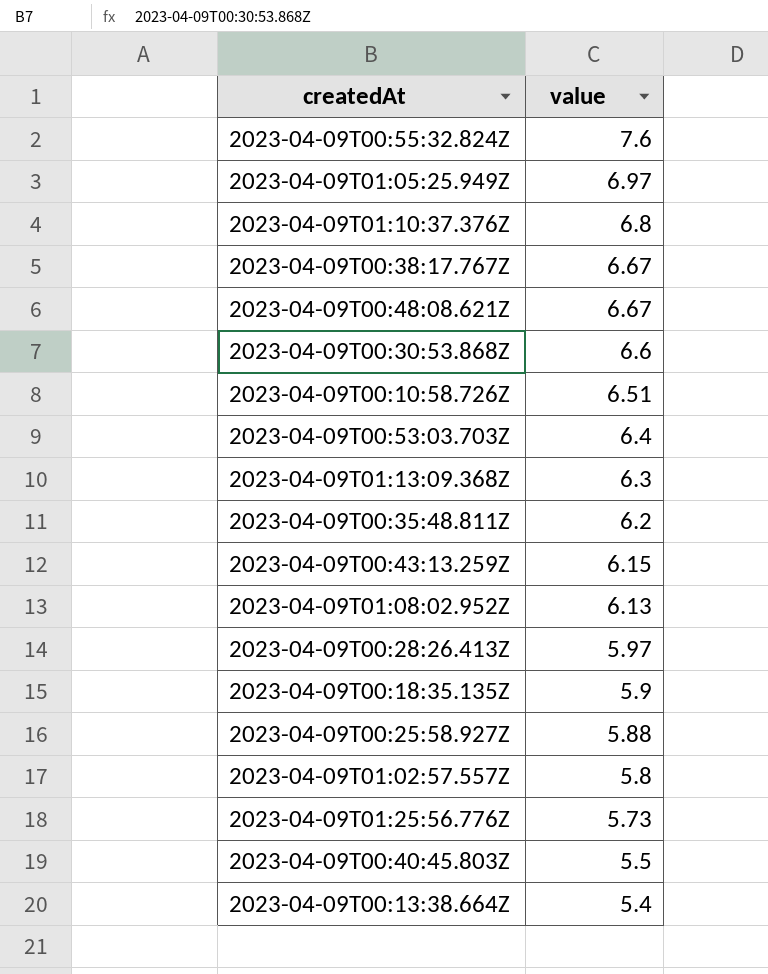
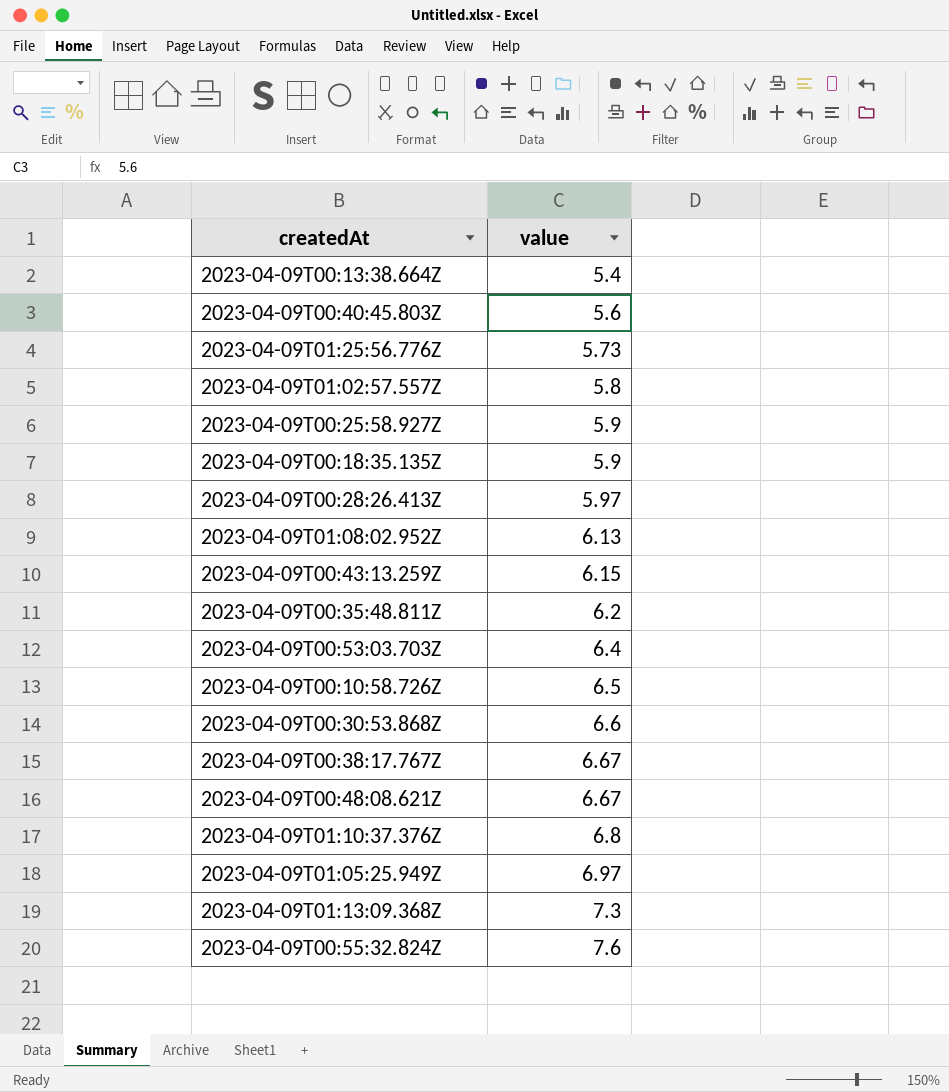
row order: value descending -> value ascending
2023-04-09T00:40:45.803Z | value: 5.5 -> 5.6
2023-04-09T00:25:58.927Z | value: 5.88 -> 5.9
2023-04-09T00:10:58.726Z | value: 6.51 -> 6.5
2023-04-09T01:13:09.368Z | value: 6.3 -> 7.3

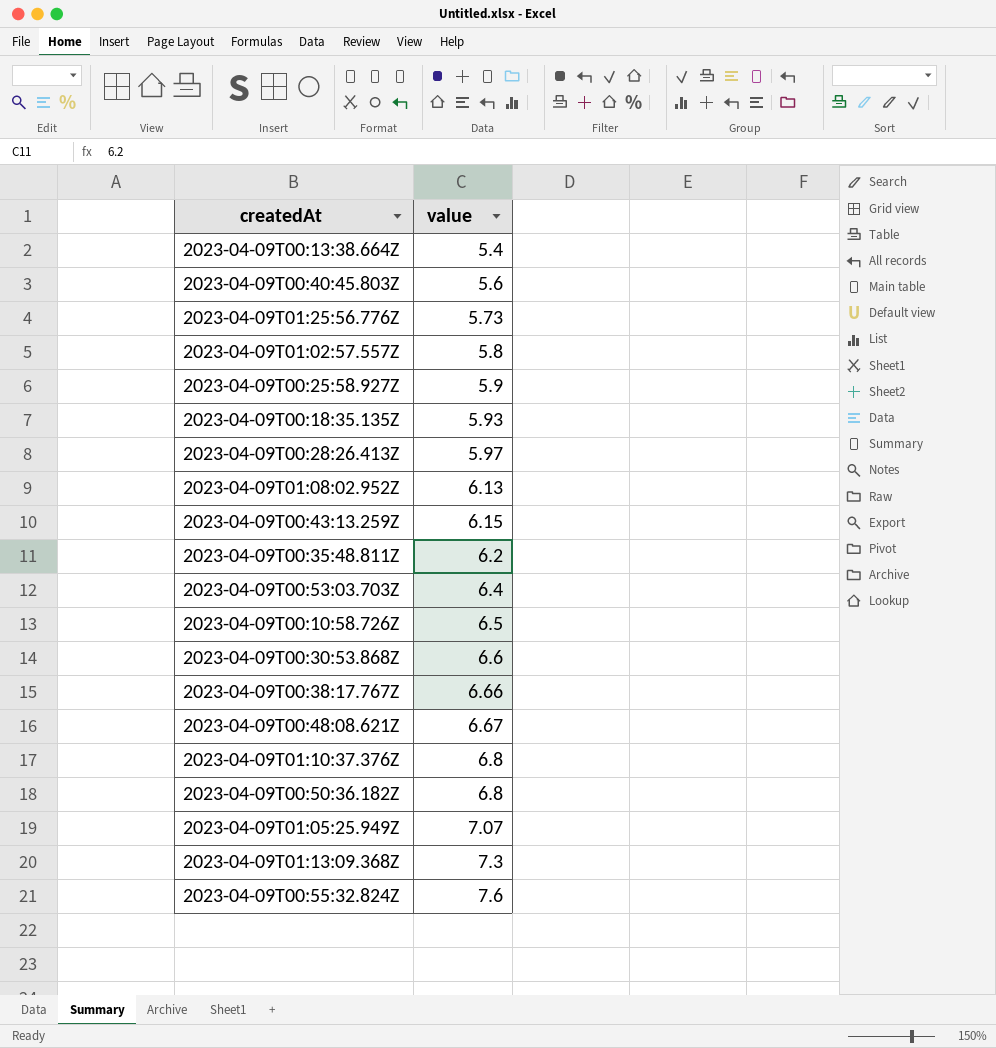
2023-04-09T00:18:35.135Z | value: 5.9 -> 5.93
2023-04-09T00:38:17.767Z | value: 6.67 -> 6.66
row 2023-04-09T00:50:36.182Z: none -> 6.8
2023-04-09T01:05:25.949Z | value: 6.97 -> 7.07

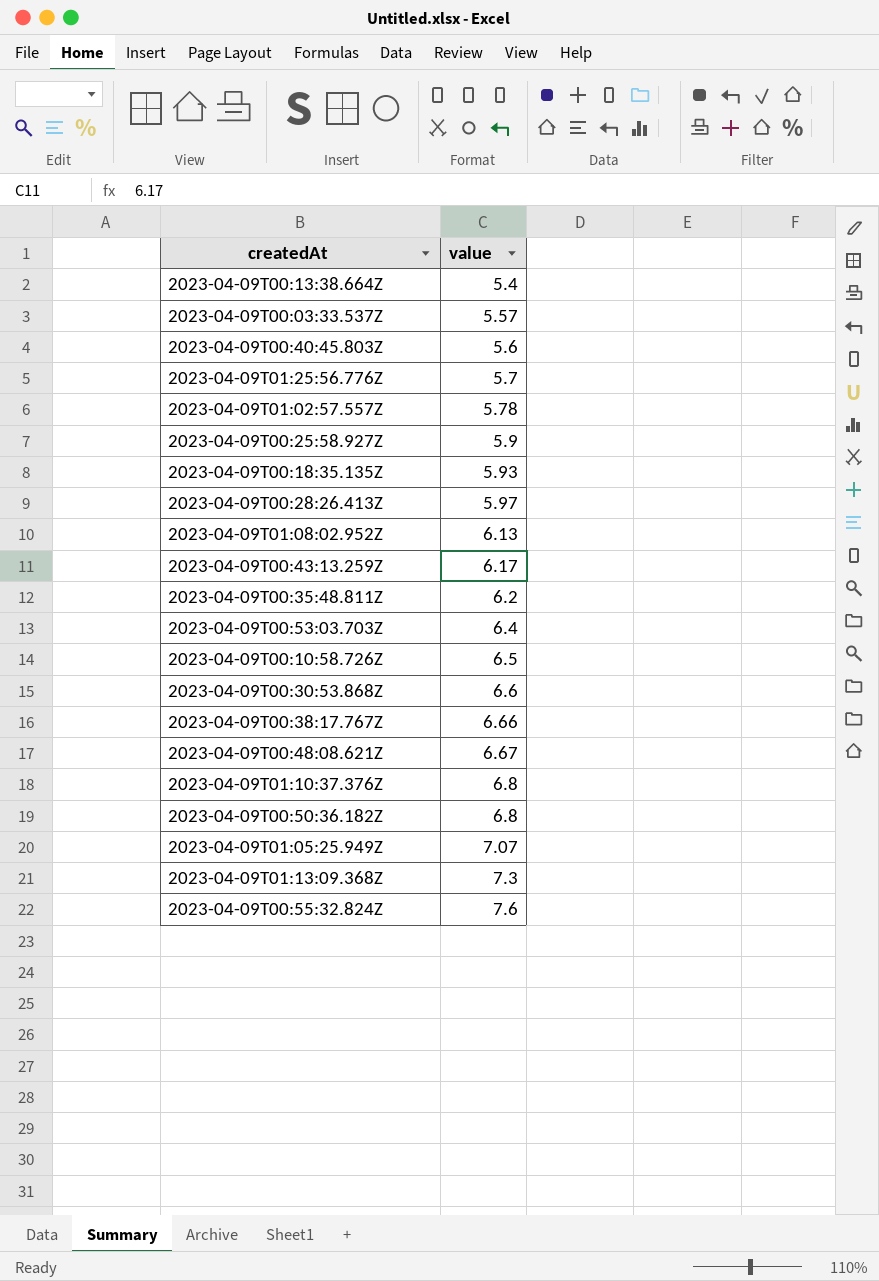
row 2023-04-09T00:03:33.537Z: none -> 5.57
2023-04-09T01:25:56.776Z | value: 5.73 -> 5.7
2023-04-09T01:02:57.557Z | value: 5.8 -> 5.78
2023-04-09T00:43:13.259Z | value: 6.15 -> 6.17

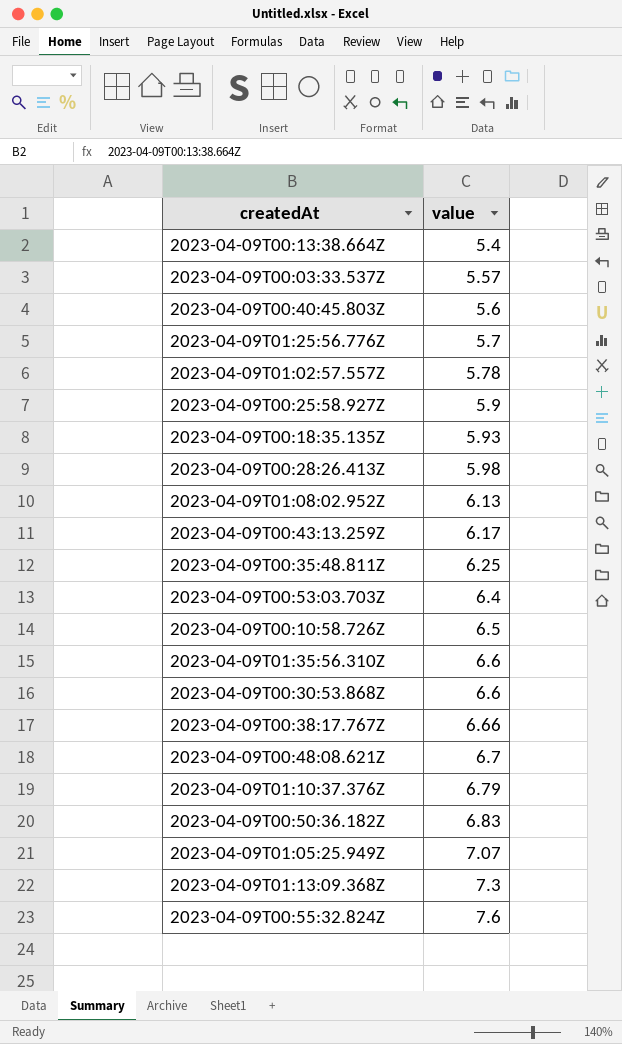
2023-04-09T00:28:26.413Z | value: 5.97 -> 5.98
2023-04-09T00:35:48.811Z | value: 6.2 -> 6.25
row 2023-04-09T01:35:56.310Z: none -> 6.6
2023-04-09T00:48:08.621Z | value: 6.67 -> 6.7
2023-04-09T01:10:37.376Z | value: 6.8 -> 6.79
2023-04-09T00:50:36.182Z | value: 6.8 -> 6.83

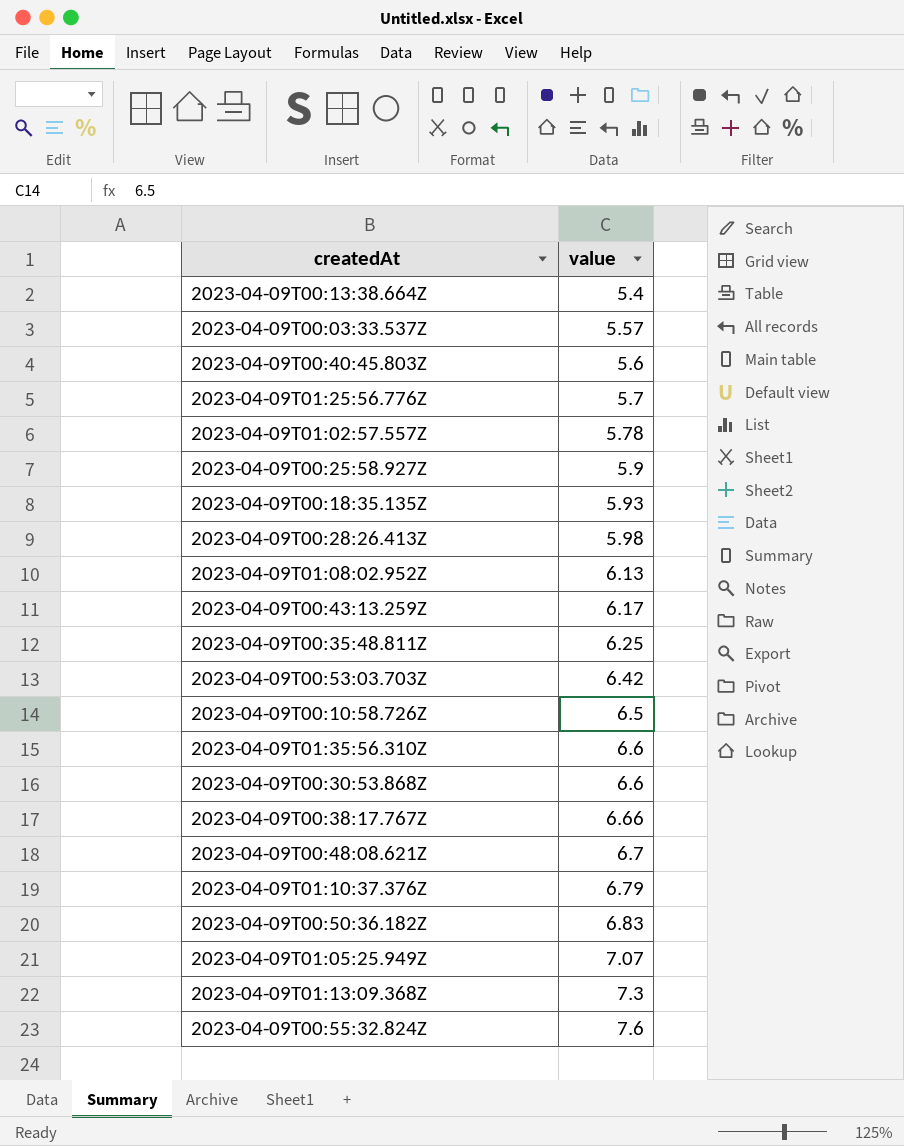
2023-04-09T00:53:03.703Z | value: 6.4 -> 6.42

